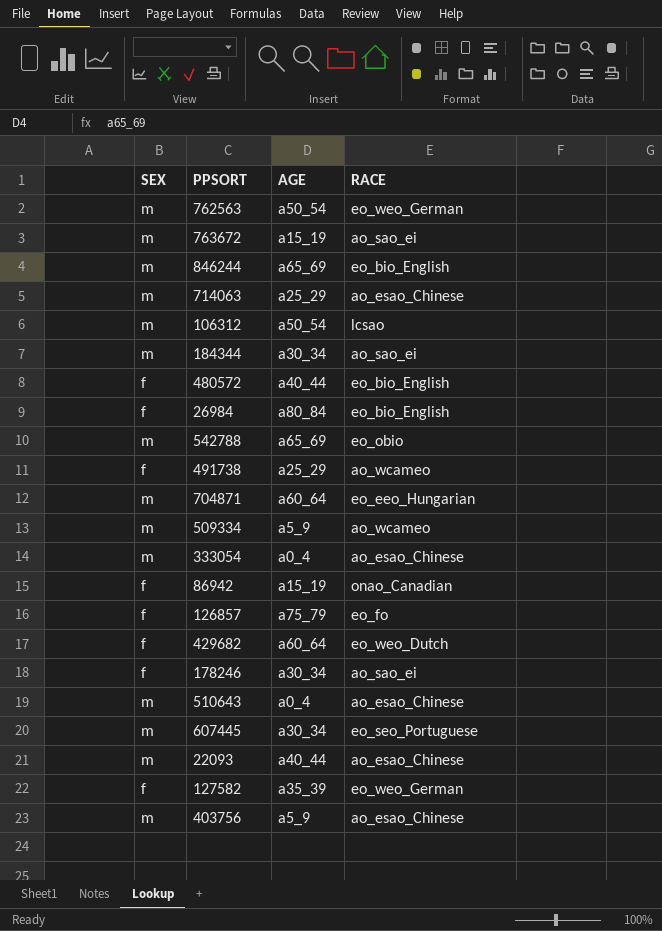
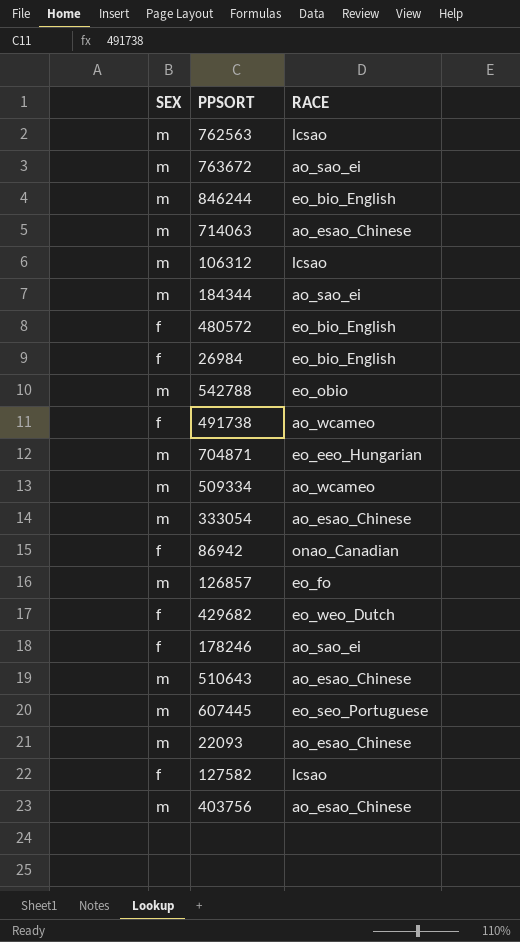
column AGE | position: 3 -> none
762563 | RACE: eo_weo_German -> lcsao
126857 | SEX: f -> m
127582 | RACE: eo_weo_German -> lcsao

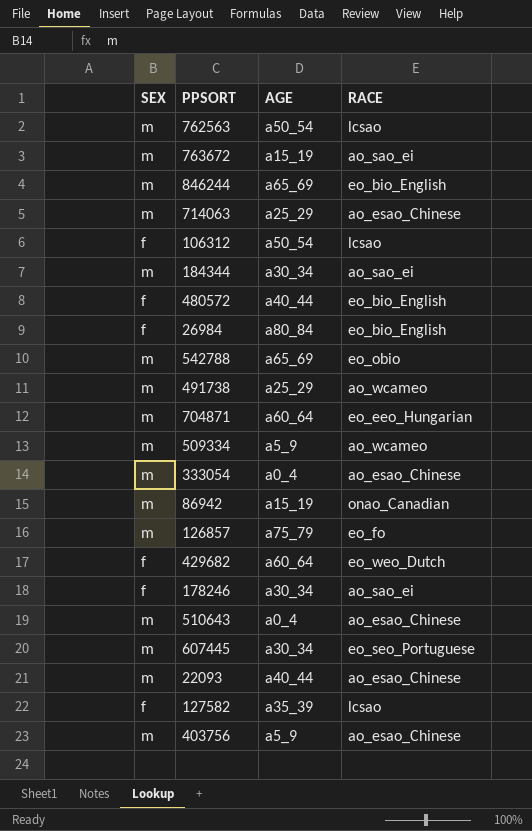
column AGE | position: none -> 3
106312 | SEX: m -> f
491738 | SEX: f -> m
86942 | SEX: f -> m

